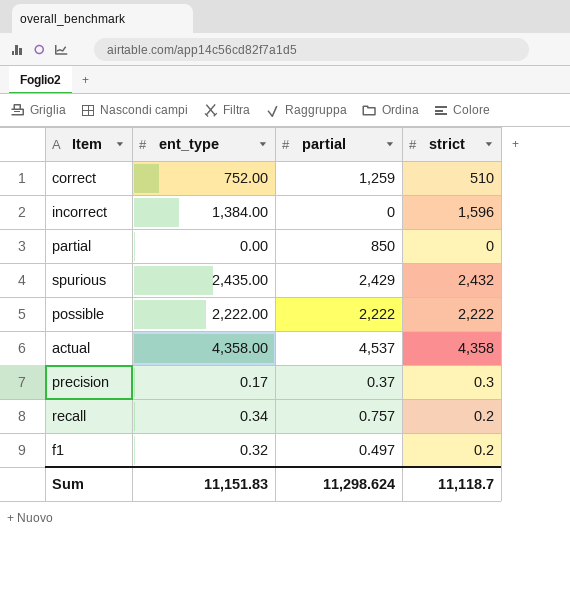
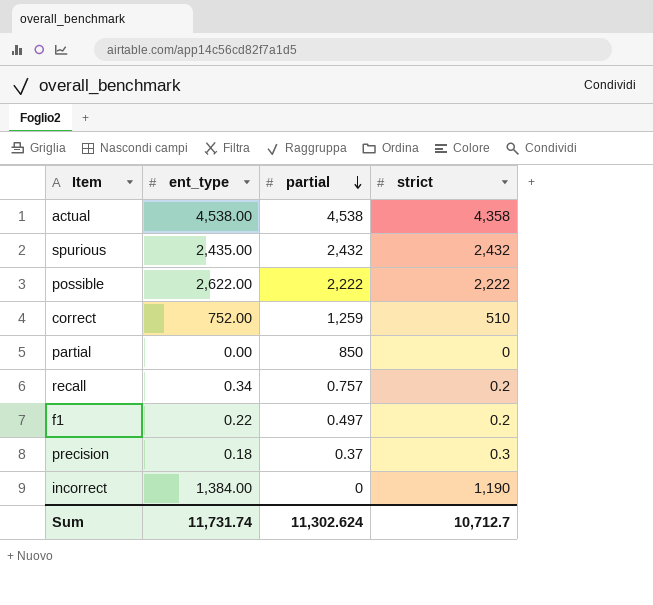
row order: none -> partial descending
actual | ent_type: 4,358.00 -> 4,538.00
actual | partial: 4,537 -> 4,538
spurious | partial: 2,429 -> 2,432
possible | ent_type: 2,222.00 -> 2,622.00
f1 | ent_type: 0.32 -> 0.22
precision | ent_type: 0.17 -> 0.18
incorrect | strict: 1,596 -> 1,190
Sum | ent_type: 11,151.83 -> 11,731.74
Sum | partial: 11,298.624 -> 11,302.624
Sum | strict: 11,118.7 -> 10,712.7

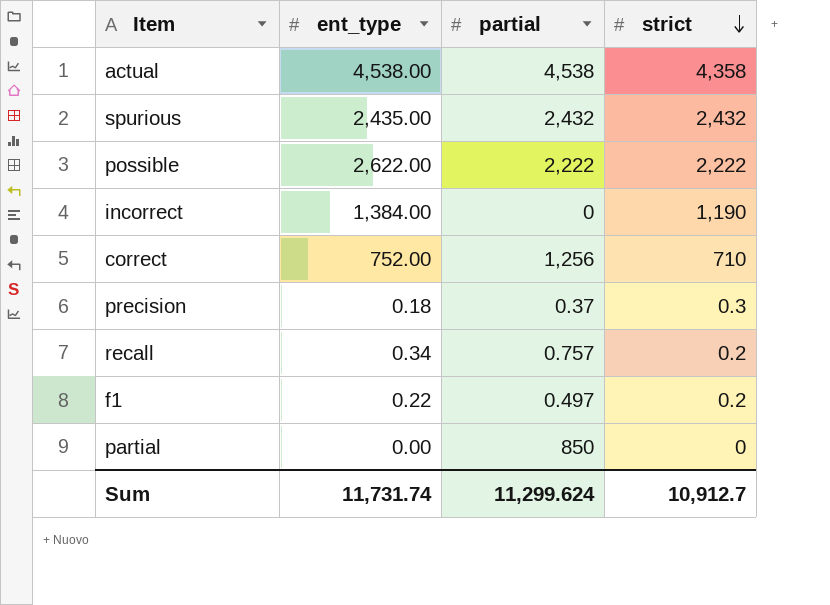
row order: partial descending -> strict descending
correct | partial: 1,259 -> 1,256
correct | strict: 510 -> 710
Sum | partial: 11,302.624 -> 11,299.624
Sum | strict: 10,712.7 -> 10,912.7

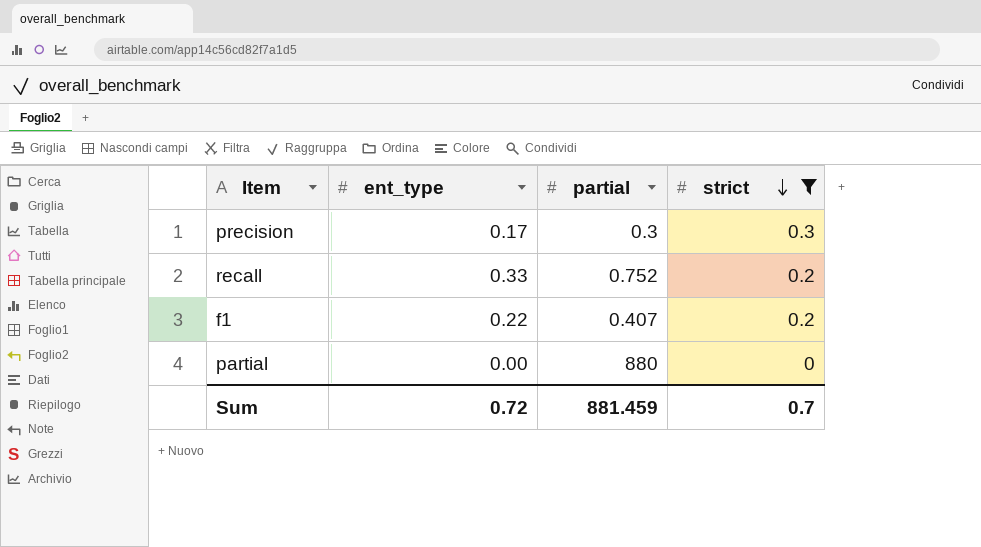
filter: none -> strict <= 0.3
precision | ent_type: 0.18 -> 0.17
precision | partial: 0.37 -> 0.3
recall | ent_type: 0.34 -> 0.33
recall | partial: 0.757 -> 0.752
f1 | partial: 0.497 -> 0.407
partial | partial: 850 -> 880
Sum | ent_type: 11,731.74 -> 0.72
Sum | partial: 11,299.624 -> 881.459
Sum | strict: 10,912.7 -> 0.7

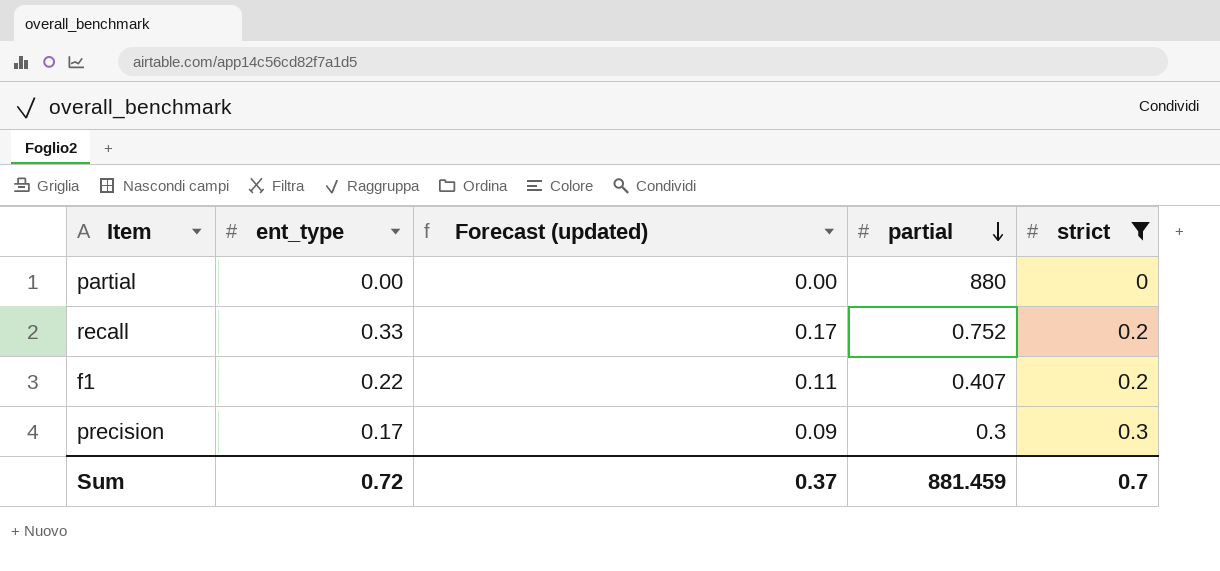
row order: strict descending -> partial descending
column Forecast (updated) | formula: none -> [ent_type] * 0.5

